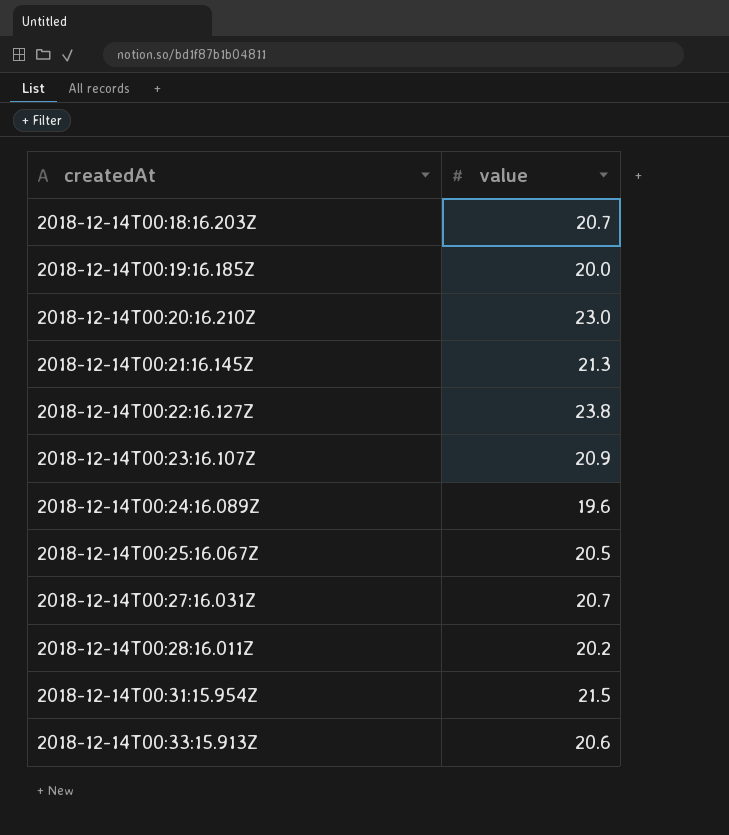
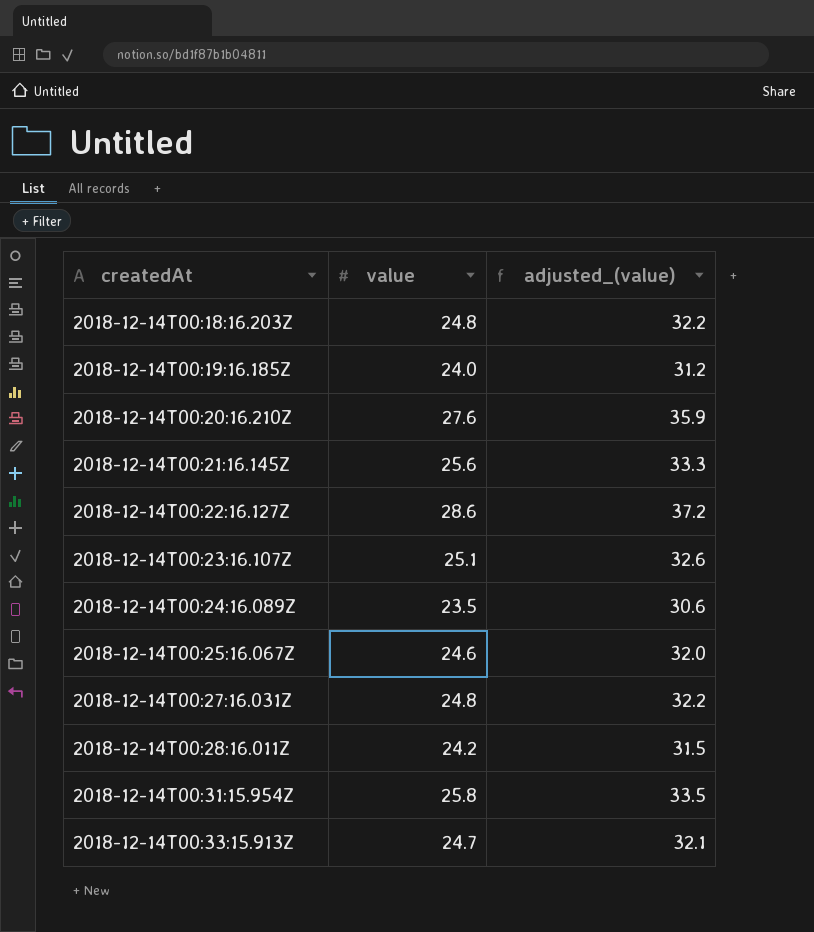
column adjusted_(value) | formula: none -> [value] * 1.3
2018-12-14T00:18:16.203Z | value: 20.7 -> 24.8
2018-12-14T00:19:16.185Z | value: 20.0 -> 24.0
2018-12-14T00:20:16.210Z | value: 23.0 -> 27.6
2018-12-14T00:21:16.145Z | value: 21.3 -> 25.6
2018-12-14T00:22:16.127Z | value: 23.8 -> 28.6
2018-12-14T00:23:16.107Z | value: 20.9 -> 25.1
2018-12-14T00:24:16.089Z | value: 19.6 -> 23.5
2018-12-14T00:25:16.067Z | value: 20.5 -> 24.6
2018-12-14T00:27:16.031Z | value: 20.7 -> 24.8
2018-12-14T00:28:16.011Z | value: 20.2 -> 24.2
2018-12-14T00:31:15.954Z | value: 21.5 -> 25.8
2018-12-14T00:33:15.913Z | value: 20.6 -> 24.7

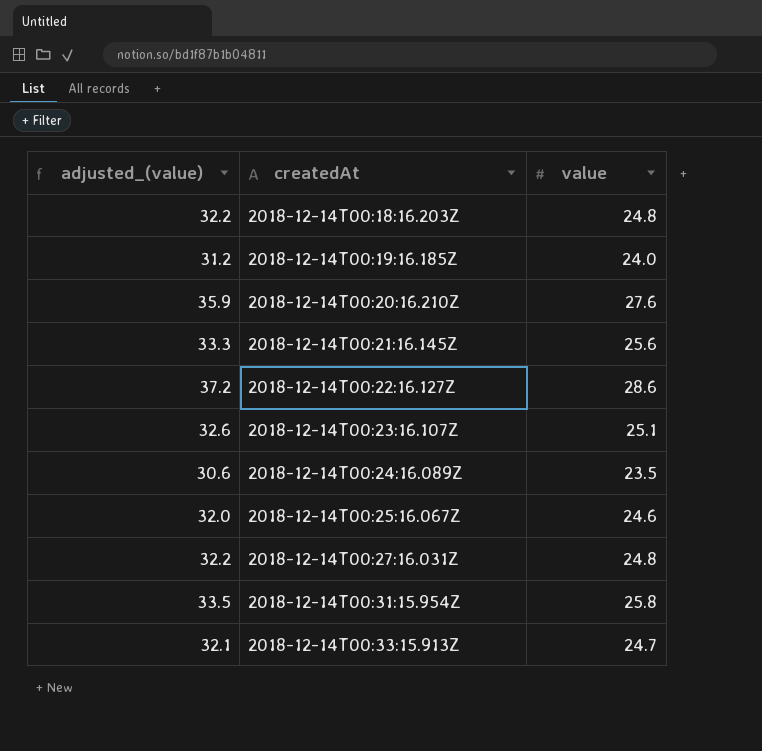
column adjusted_(value) | position: 3 -> 1
row 2018-12-14T00:28:16.011Z: 24.2 | 31.5 -> none

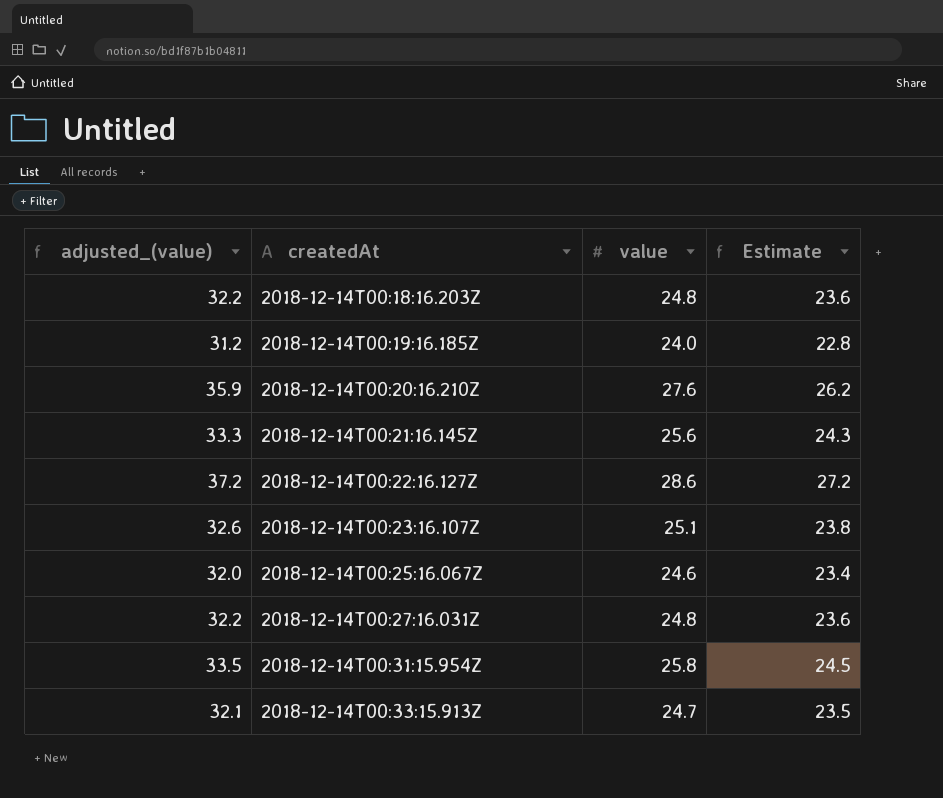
column Estimate | formula: none -> [value] * 0.95
row 2018-12-14T00:24:16.089Z: 30.6 | 23.5 -> none

